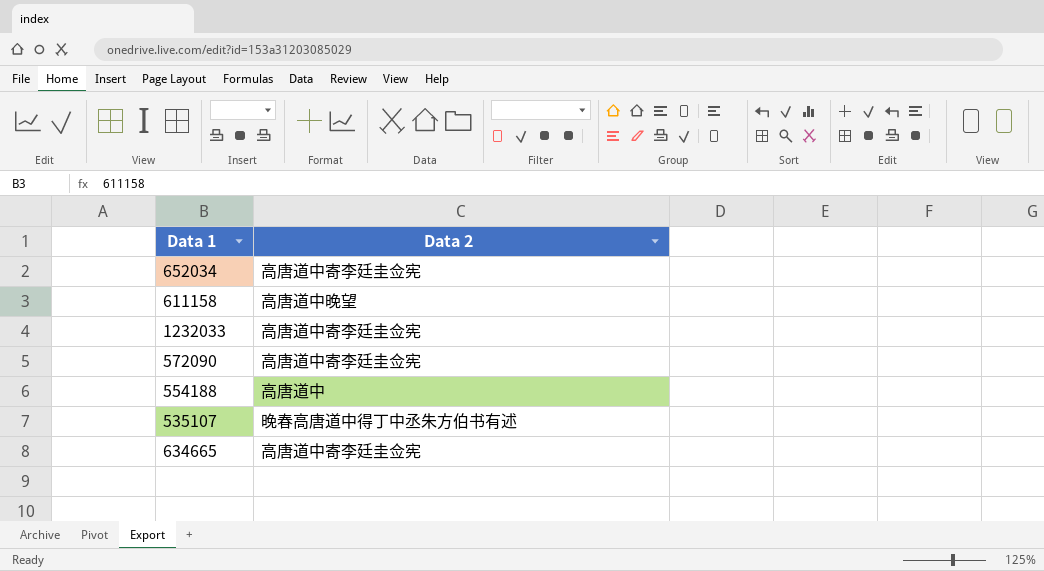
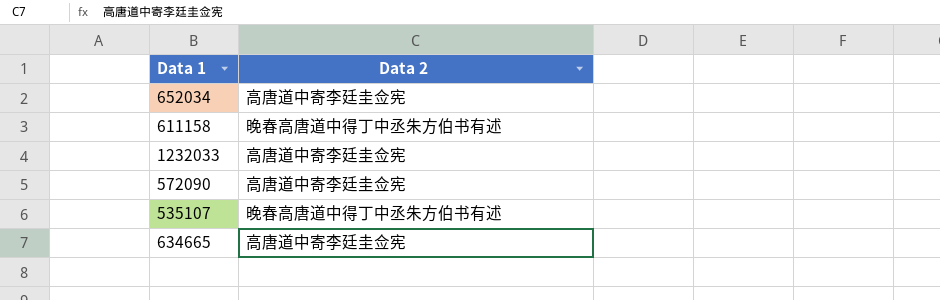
row 554188: 高唐道中 -> none
611158 | Data 2: 高唐道中晚望 -> 晚春高唐道中得丁中丞朱方伯书有述

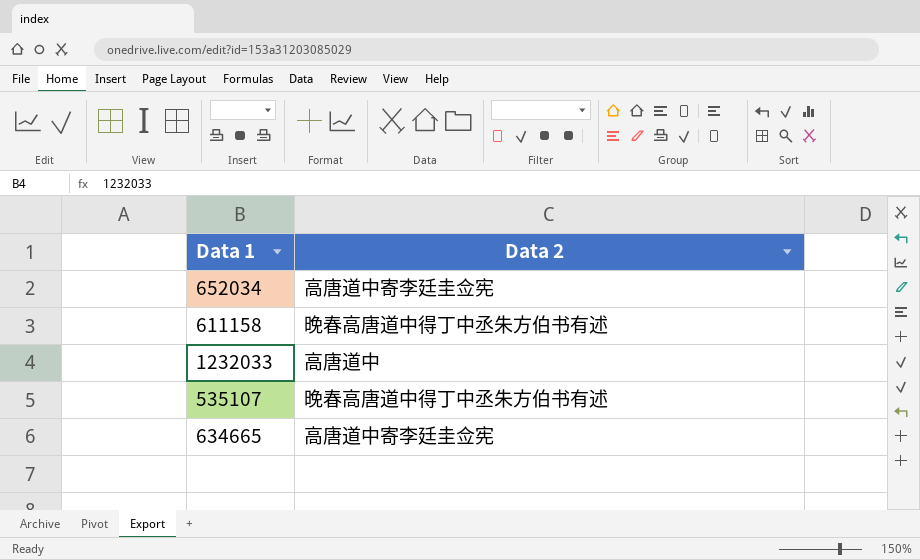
row 572090: 高唐道中寄李廷圭佥宪 -> none
1232033 | Data 2: 高唐道中寄李廷圭佥宪 -> 高唐道中

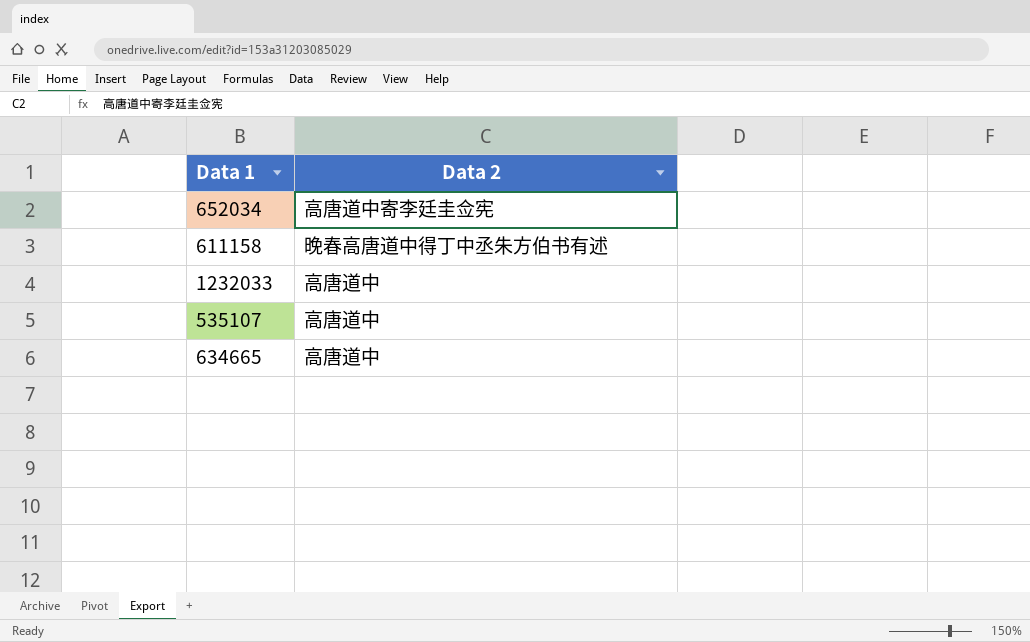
535107 | Data 2: 晚春高唐道中得丁中丞朱方伯书有述 -> 高唐道中
634665 | Data 2: 高唐道中寄李廷圭佥宪 -> 高唐道中

